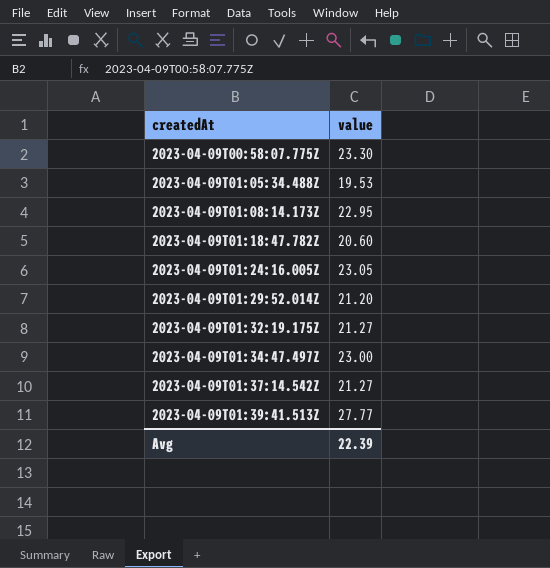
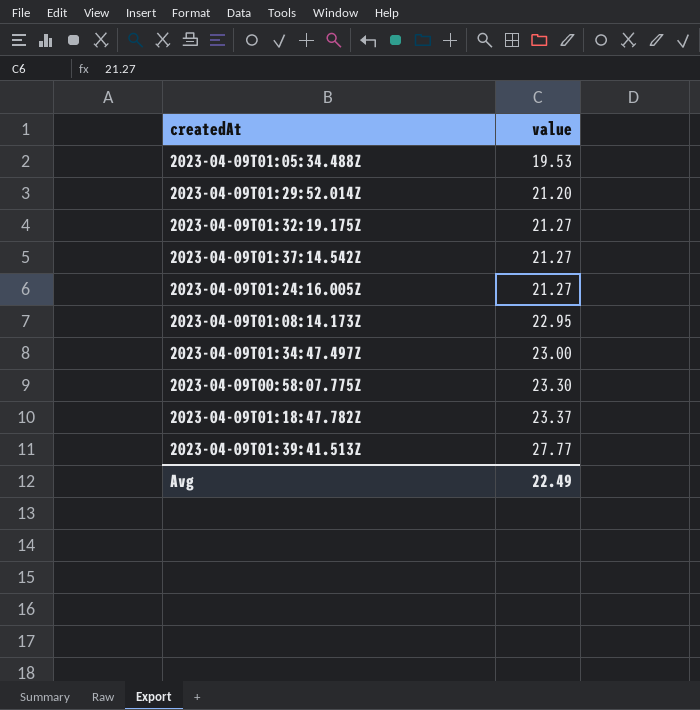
row order: createdAt ascending -> value ascending
2023-04-09T01:24:16.005Z | value: 23.05 -> 21.27
2023-04-09T01:18:47.782Z | value: 20.60 -> 23.37
Avg | value: 22.39 -> 22.49

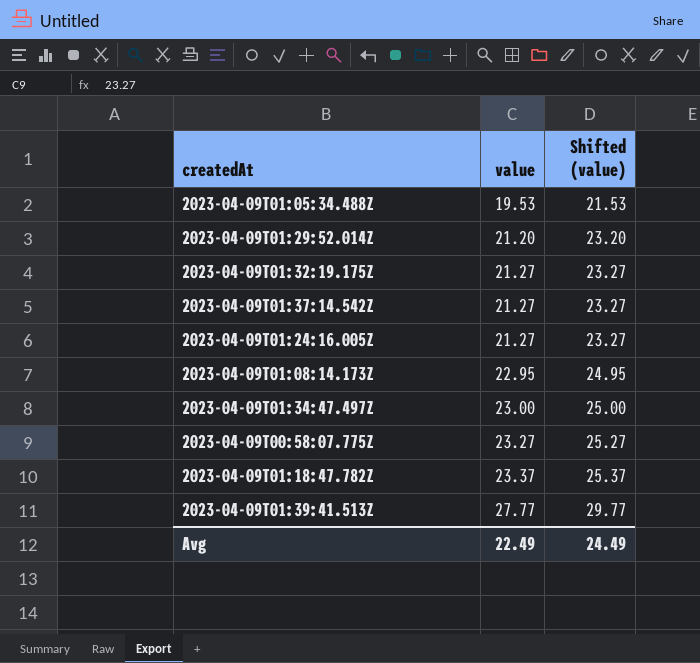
column Shifted (value) | formula: none -> [value] + 2
2023-04-09T00:58:07.775Z | value: 23.30 -> 23.27

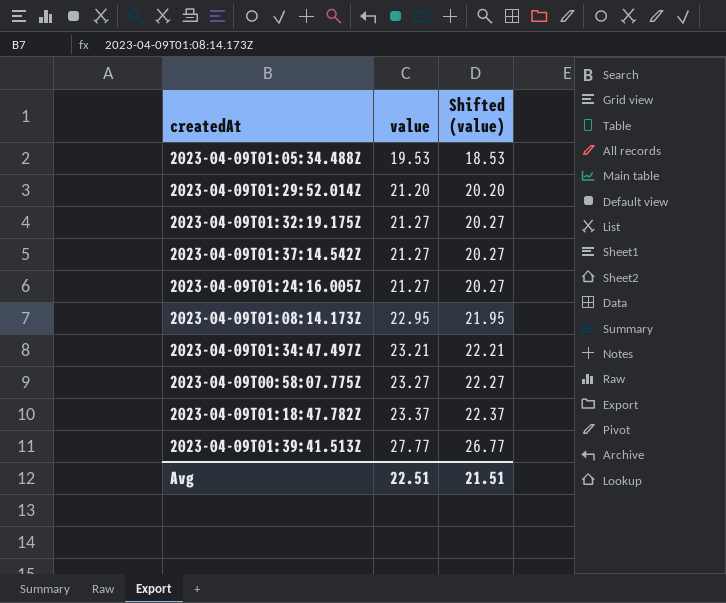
column Shifted (value) | formula: [value] + 2 -> [value] - 1
2023-04-09T01:34:47.497Z | value: 23.00 -> 23.21
Avg | value: 22.49 -> 22.51
Avg | Shifted (value): 24.49 -> 21.51

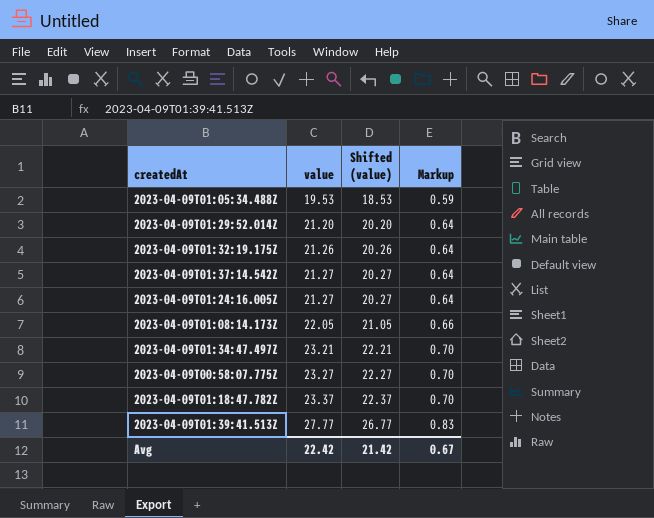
column Markup | formula: none -> [value] * 0.03
2023-04-09T01:32:19.175Z | value: 21.27 -> 21.26
2023-04-09T01:32:19.175Z | Shifted (value): 20.27 -> 20.26
2023-04-09T01:08:14.173Z | value: 22.95 -> 22.05
2023-04-09T01:08:14.173Z | Shifted (value): 21.95 -> 21.05
Avg | value: 22.51 -> 22.42
Avg | Shifted (value): 21.51 -> 21.42

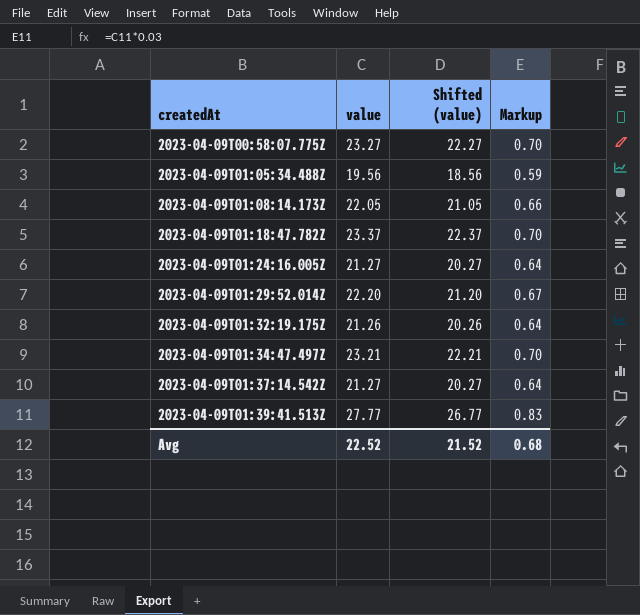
row order: value ascending -> createdAt ascending
2023-04-09T01:05:34.488Z | value: 19.53 -> 19.56
2023-04-09T01:05:34.488Z | Shifted (value): 18.53 -> 18.56
2023-04-09T01:29:52.014Z | value: 21.20 -> 22.20
2023-04-09T01:29:52.014Z | Shifted (value): 20.20 -> 21.20
2023-04-09T01:29:52.014Z | Markup: 0.64 -> 0.67
Avg | value: 22.42 -> 22.52
Avg | Shifted (value): 21.42 -> 21.52
Avg | Markup: 0.67 -> 0.68

